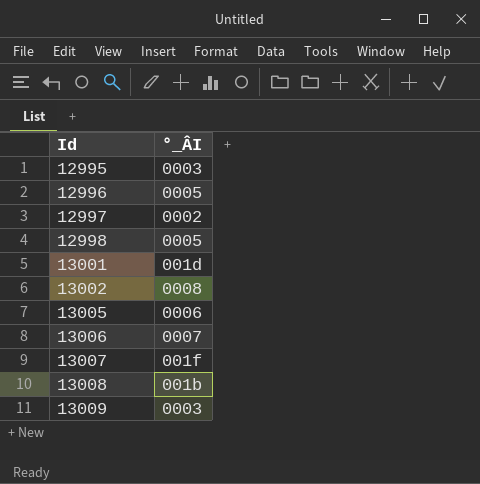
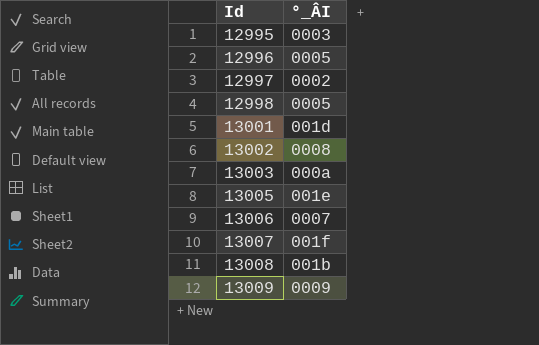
row 13003: none -> 000a
13005 | °_ÂI: 0006 -> 001e
13009 | °_ÂI: 0003 -> 0009

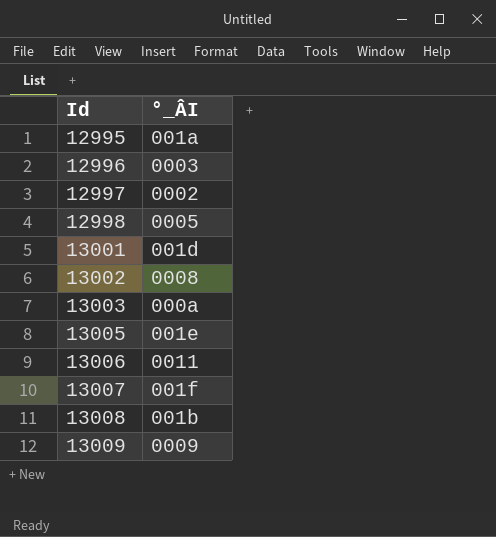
12995 | °_ÂI: 0003 -> 001a
12996 | °_ÂI: 0005 -> 0003
13006 | °_ÂI: 0007 -> 0011

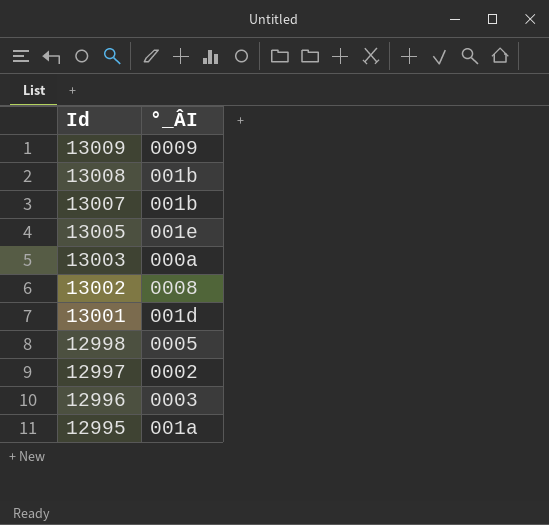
row order: Id ascending -> Id descending
row 13006: 0011 -> none
13007 | °_ÂI: 001f -> 001b

